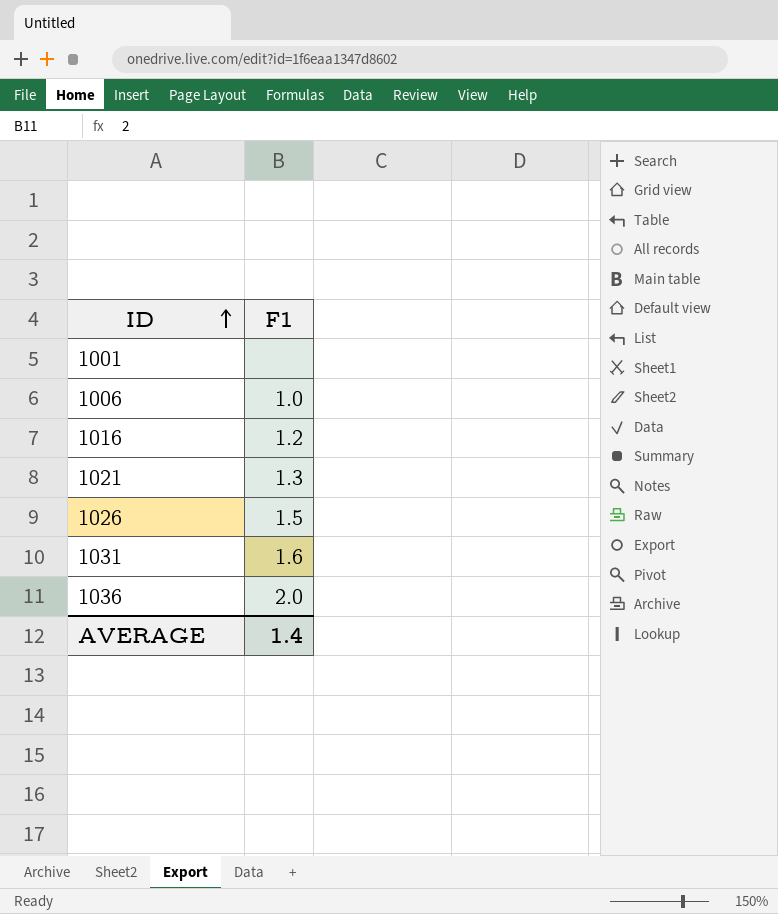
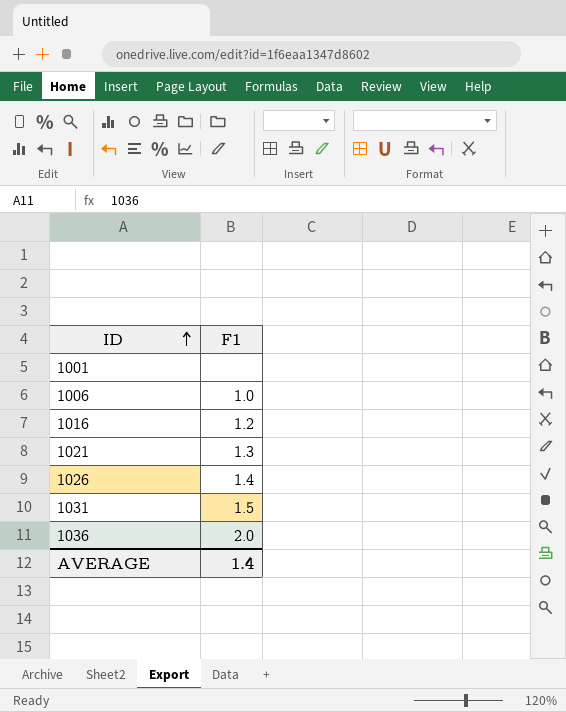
1026 | F1: 1.5 -> 1.4
1031 | F1: 1.6 -> 1.5

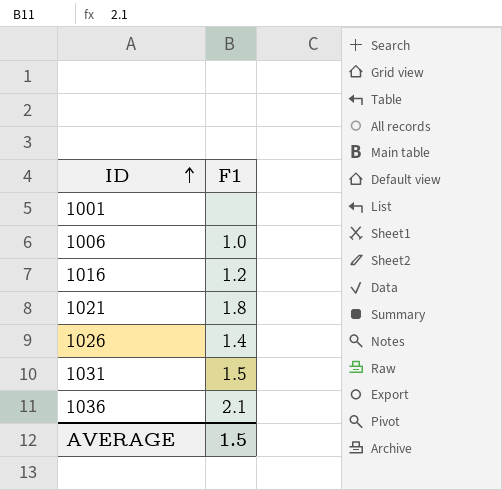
1021 | F1: 1.3 -> 1.8
1036 | F1: 2.0 -> 2.1
AVERAGE | F1: 1.4 -> 1.5

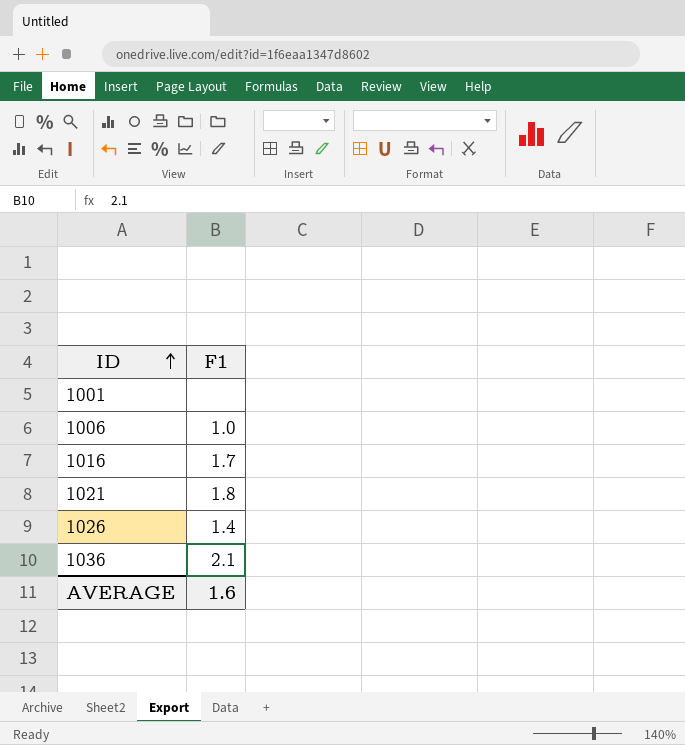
row 1031: 1.5 -> none
1016 | F1: 1.2 -> 1.7
AVERAGE | F1: 1.5 -> 1.6

